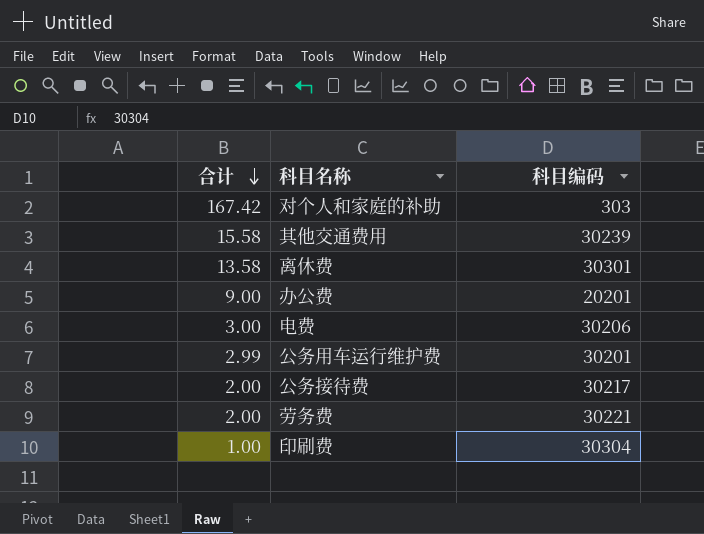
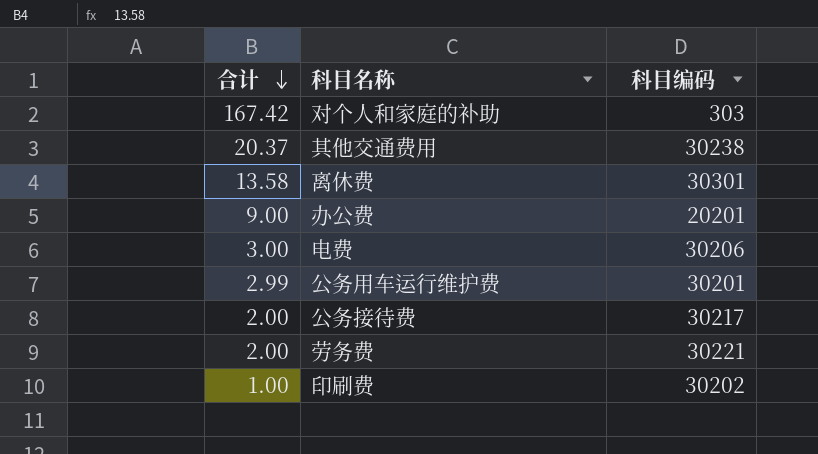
其他交通费用 | 合计: 15.58 -> 20.37
其他交通费用 | 科目编码: 30239 -> 30238
印刷费 | 科目编码: 30304 -> 30202

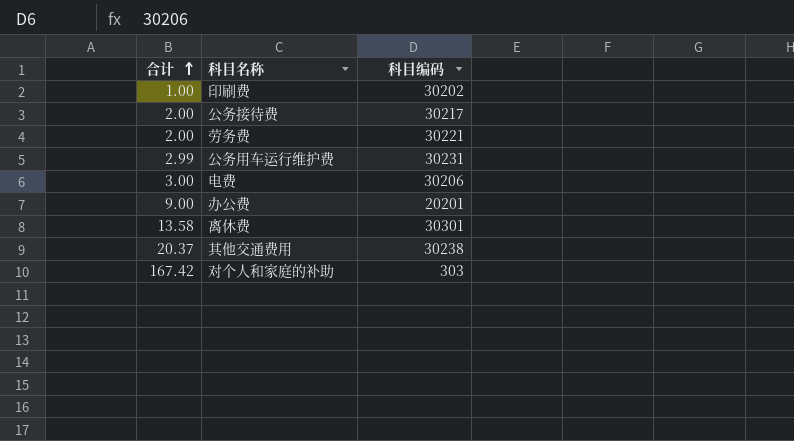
row order: 合计 descending -> 合计 ascending
公务用车运行维护费 | 科目编码: 30201 -> 30231

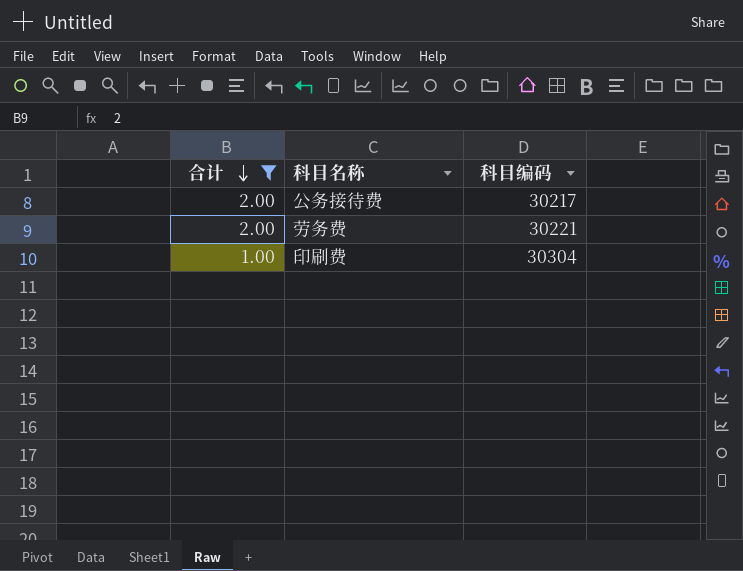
filter: none -> 合计 <= 2.00
row order: 合计 ascending -> 合计 descending
印刷费 | 科目编码: 30202 -> 30304

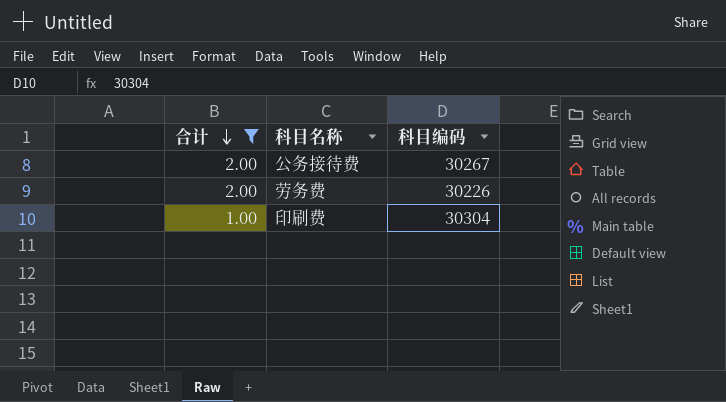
公务接待费 | 科目编码: 30217 -> 30267
劳务费 | 科目编码: 30221 -> 30226

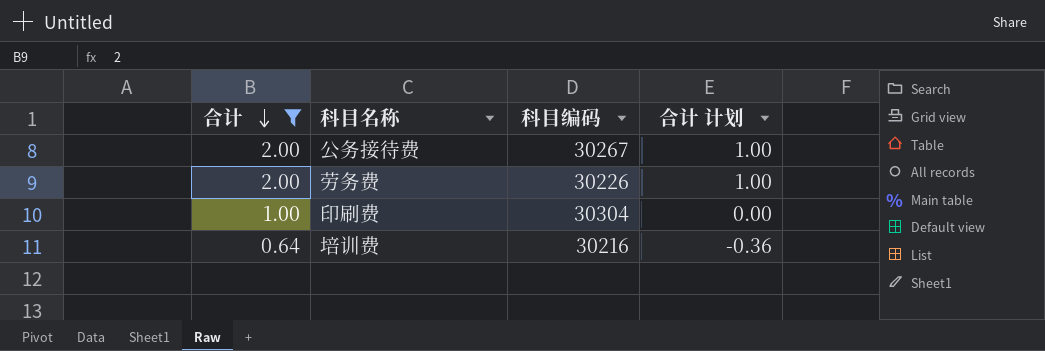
column 合计 计划 | formula: none -> [合计] - 1
row 培训费: none -> 0.64 | 30216 | -0.36

